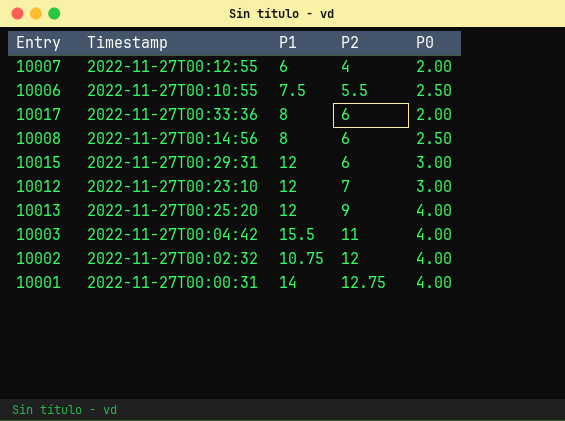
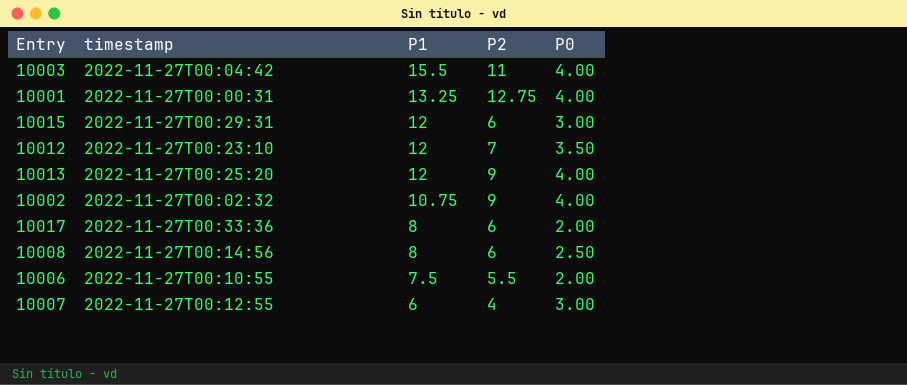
row order: P2 ascending -> P1 descending
column name: Timestamp -> timestamp
10001 | P1: 14 -> 13.25
10012 | P0: 3.00 -> 3.50
10002 | P2: 12 -> 9
10006 | P0: 2.50 -> 2.00
10007 | P0: 2.00 -> 3.00

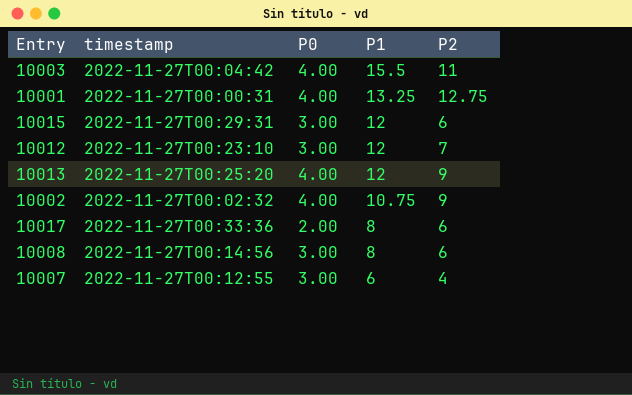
column P0 | position: 5 -> 3
row 10006: 2022-11-27T00:10:55 | 7.5 | 5.5 | 2.00 -> none
10012 | P0: 3.50 -> 3.00
10008 | P0: 2.50 -> 3.00

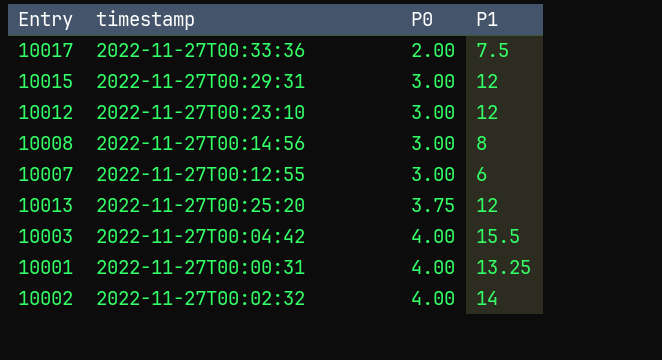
row order: P1 descending -> P0 ascending
column P2 | position: 5 -> none
10017 | P1: 8 -> 7.5
10013 | P0: 4.00 -> 3.75
10002 | P1: 10.75 -> 14

